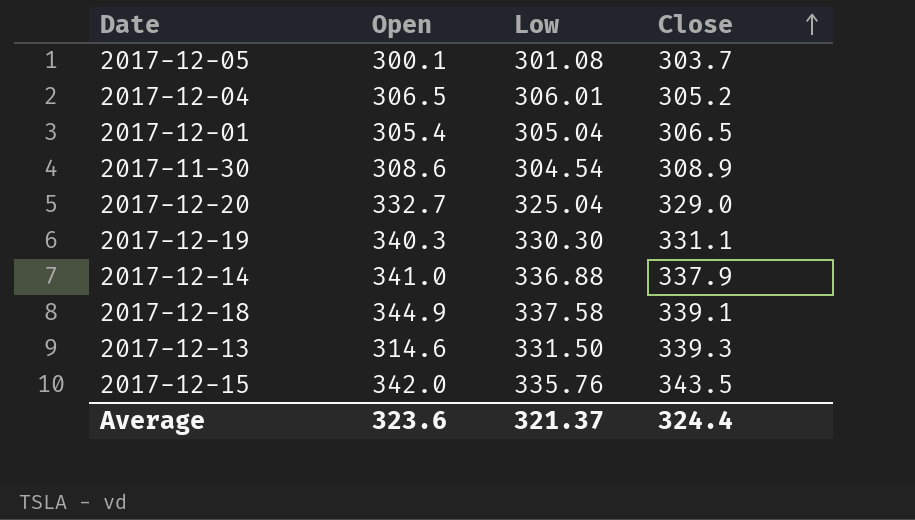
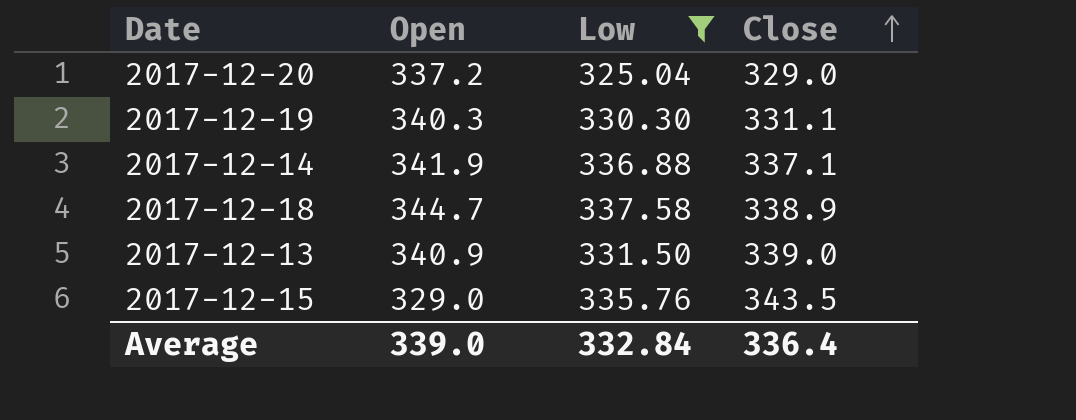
filter: none -> Low >= 325.04
2017-12-20 | Open: 332.7 -> 337.2
2017-12-14 | Open: 341.0 -> 341.9
2017-12-14 | Close: 337.9 -> 337.1
2017-12-18 | Open: 344.9 -> 344.7
2017-12-18 | Close: 339.1 -> 338.9
2017-12-13 | Open: 314.6 -> 340.9
2017-12-13 | Close: 339.3 -> 339.0
2017-12-15 | Open: 342.0 -> 329.0
Average | Open: 323.6 -> 339.0
Average | Low: 321.37 -> 332.84
Average | Close: 324.4 -> 336.4

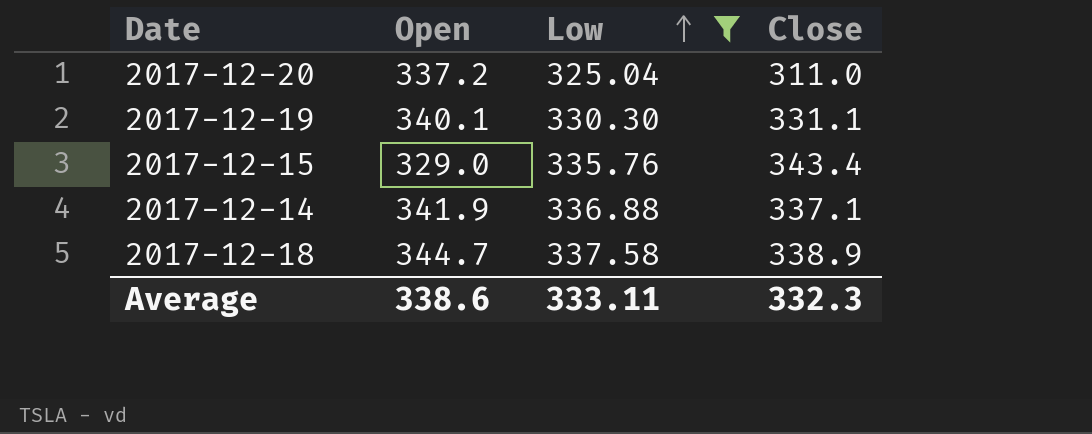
row order: Close ascending -> Low ascending
row 2017-12-13: 340.9 | 331.50 | 339.0 -> none
2017-12-20 | Close: 329.0 -> 311.0
2017-12-19 | Open: 340.3 -> 340.1
2017-12-15 | Close: 343.5 -> 343.4
Average | Open: 339.0 -> 338.6
Average | Low: 332.84 -> 333.11
Average | Close: 336.4 -> 332.3

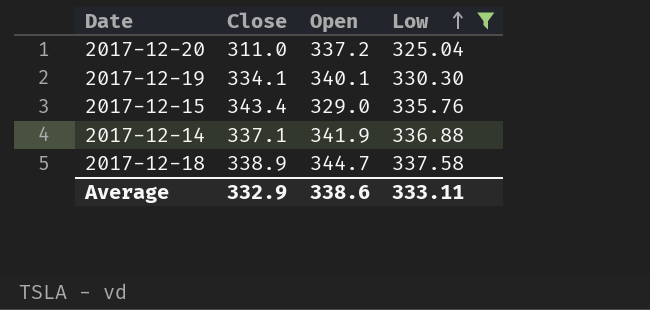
column Close | position: 4 -> 2
2017-12-19 | Close: 331.1 -> 334.1
Average | Close: 332.3 -> 332.9

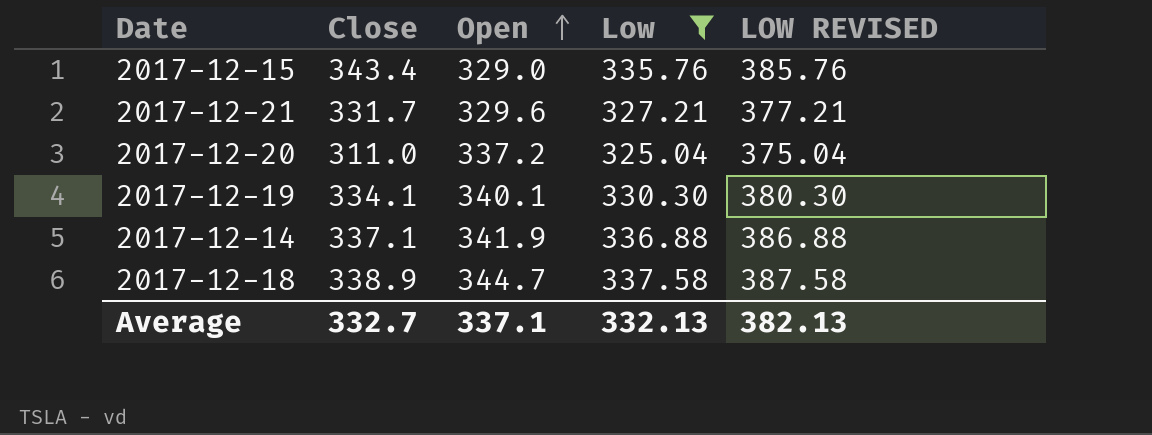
row order: Low ascending -> Open ascending
column LOW REVISED | formula: none -> [Low] + 50
row 2017-12-21: none -> 331.7 | 329.6 | 327.21 | 377.21
Average | Close: 332.9 -> 332.7
Average | Open: 338.6 -> 337.1
Average | Low: 333.11 -> 332.13

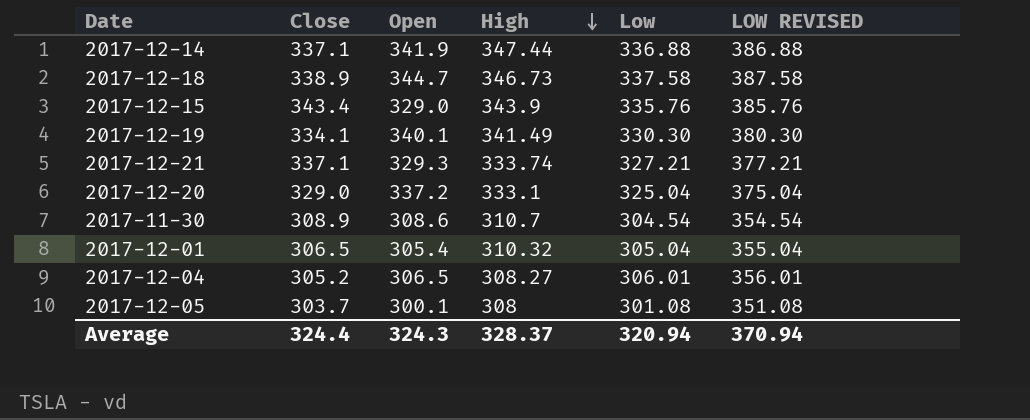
filter: Low >= 325.04 -> none
row order: Open ascending -> High descending
column High | position: none -> 4
2017-12-21 | Close: 331.7 -> 337.1
2017-12-21 | Open: 329.6 -> 329.3
2017-12-20 | Close: 311.0 -> 329.0
Average | Close: 332.7 -> 324.4
Average | Open: 337.1 -> 324.3
Average | Low: 332.13 -> 320.94
Average | LOW REVISED: 382.13 -> 370.94

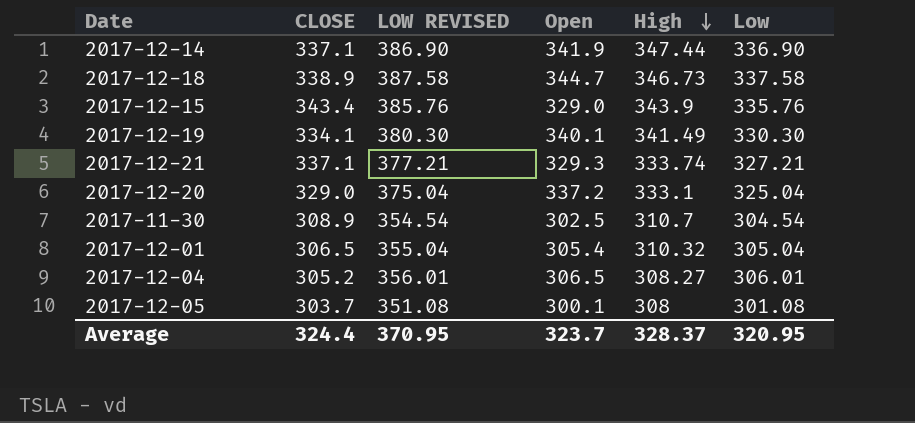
column name: Close -> CLOSE
column LOW REVISED | position: 6 -> 3
2017-12-14 | LOW REVISED: 386.88 -> 386.90
2017-12-14 | Low: 336.88 -> 336.90
2017-11-30 | Open: 308.6 -> 302.5
Average | LOW REVISED: 370.94 -> 370.95
Average | Open: 324.3 -> 323.7
Average | Low: 320.94 -> 320.95

